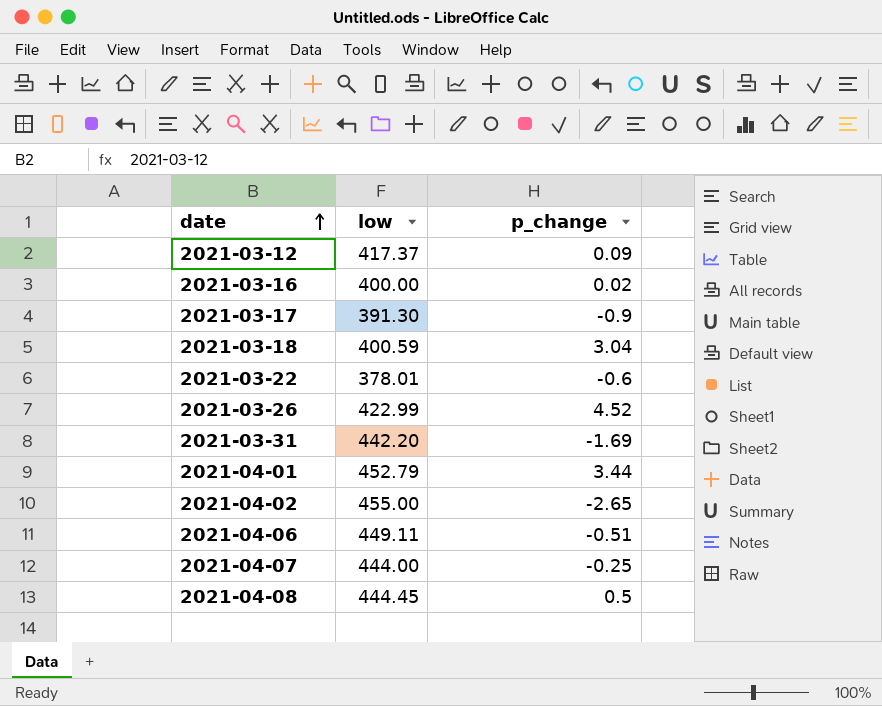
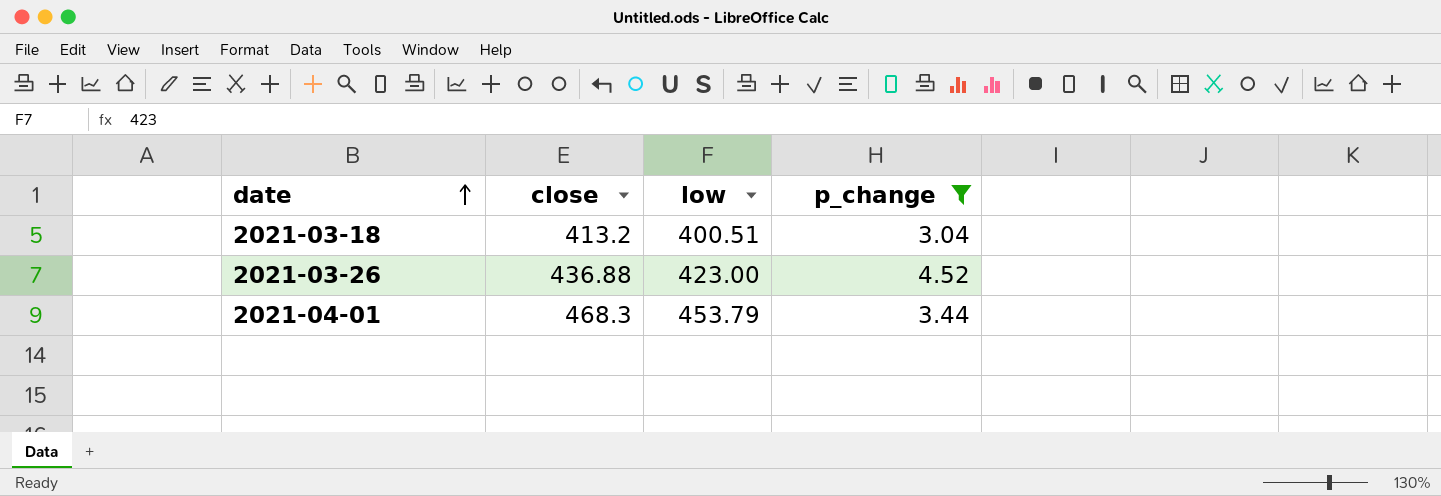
filter: none -> p_change >= 3.04
column close | position: none -> 2
2021-03-18 | low: 400.59 -> 400.51
2021-03-26 | low: 422.99 -> 423.00
2021-04-01 | low: 452.79 -> 453.79

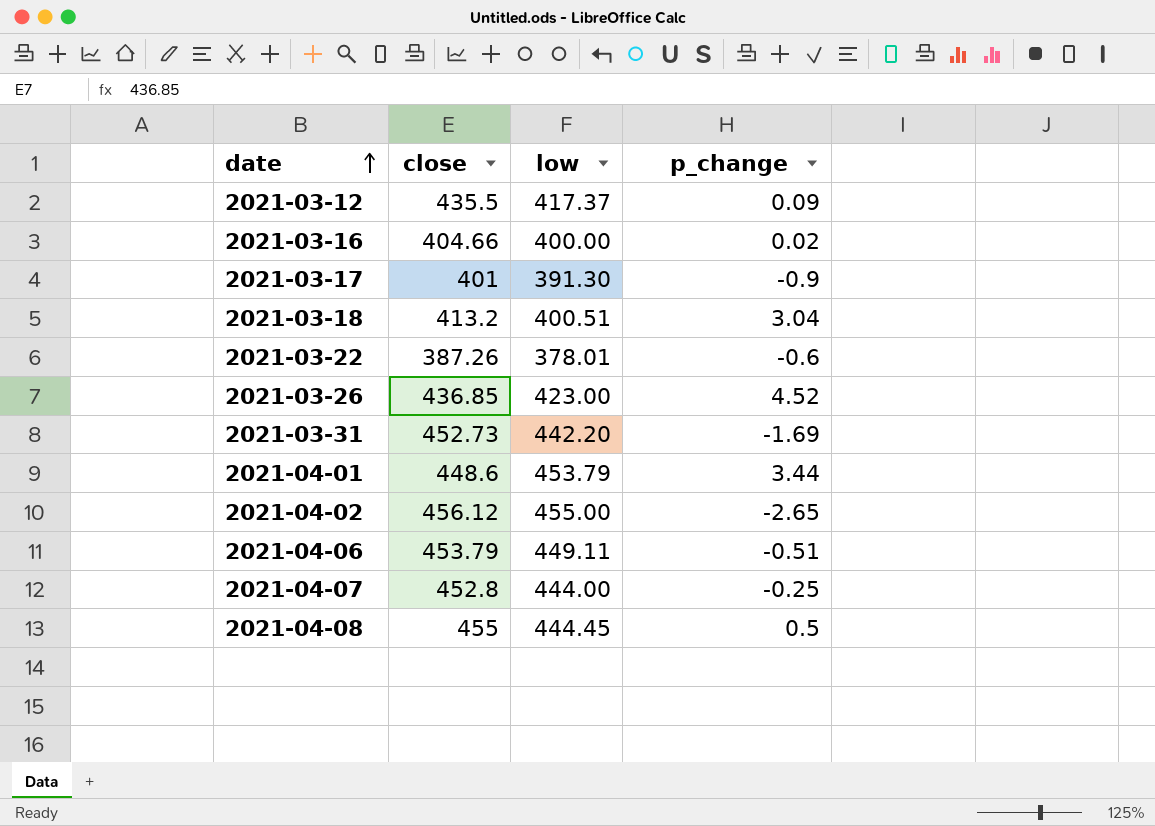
filter: p_change >= 3.04 -> none
2021-03-26 | close: 436.88 -> 436.85
2021-04-01 | close: 468.3 -> 448.6

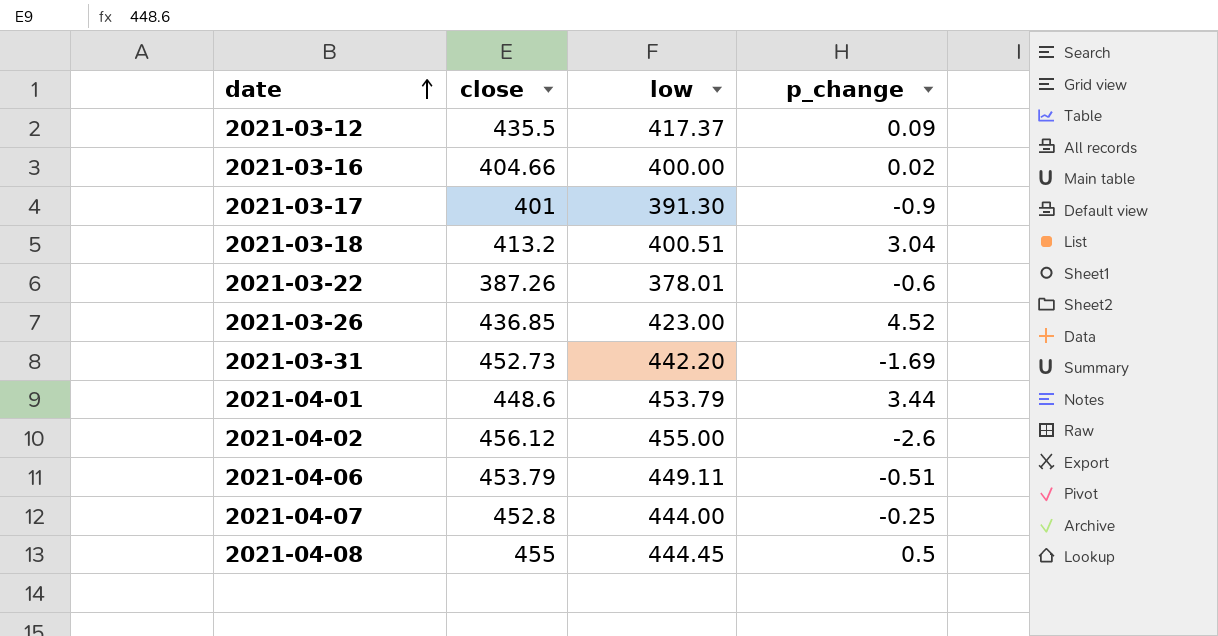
2021-04-02 | p_change: -2.65 -> -2.6

